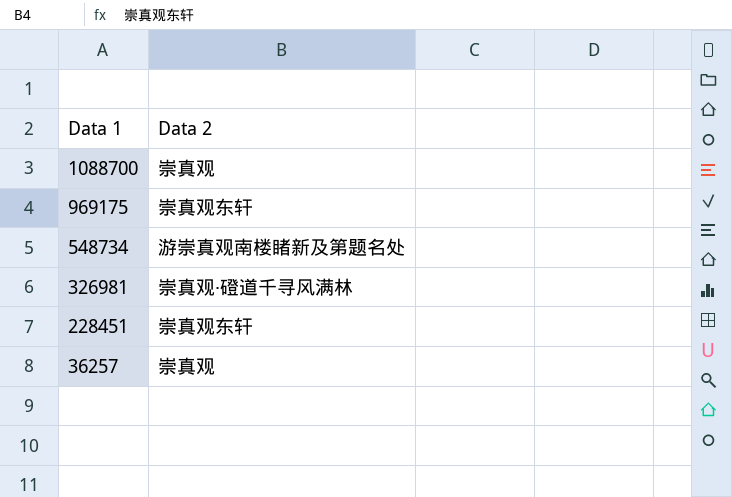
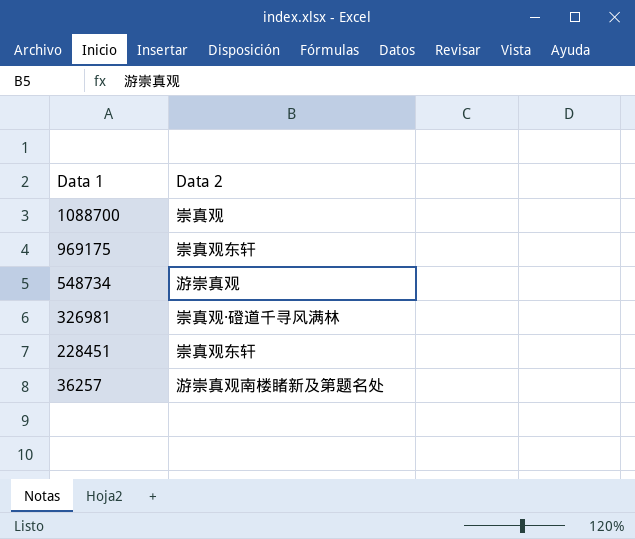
548734 | Data 2: 游崇真观南楼睹新及第题名处 -> 游崇真观
36257 | Data 2: 崇真观 -> 游崇真观南楼睹新及第题名处

